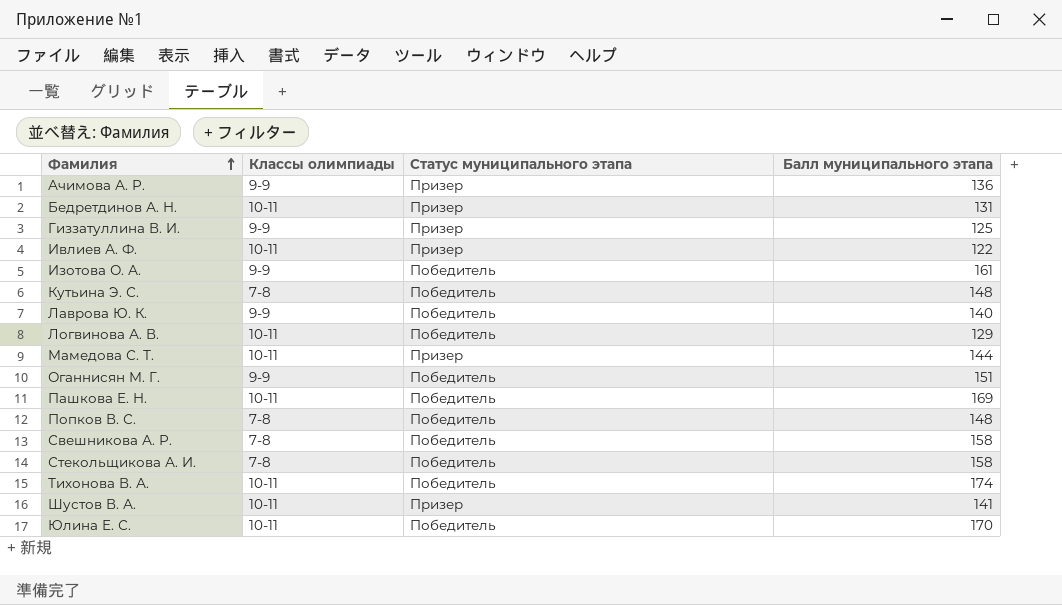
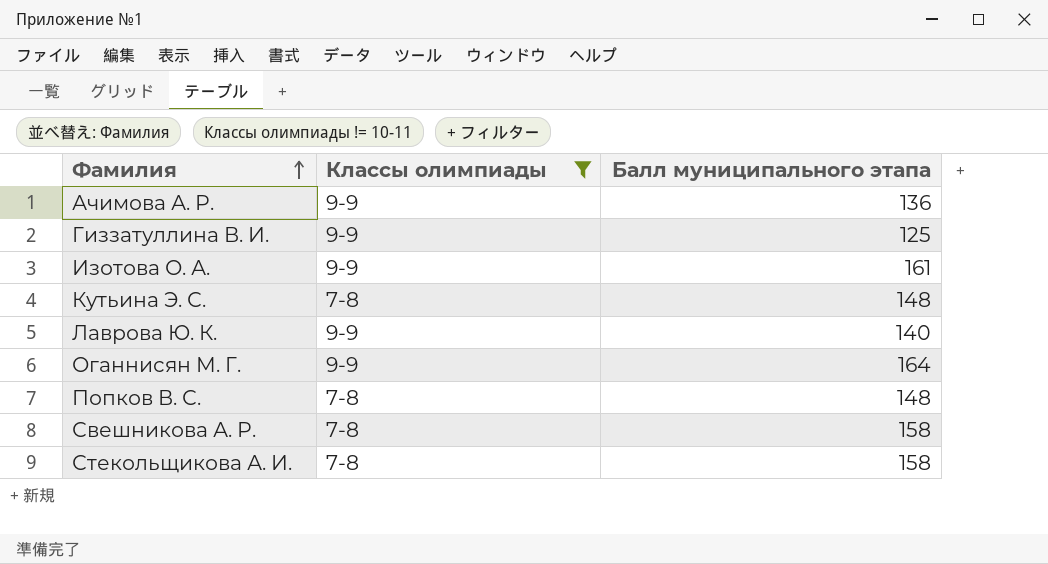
filter: none -> Классы олимпиады != 10-11
column Статус муниципального этапа | position: 3 -> none
Оганнисян М. Г. | Балл муниципального этапа: 151 -> 164

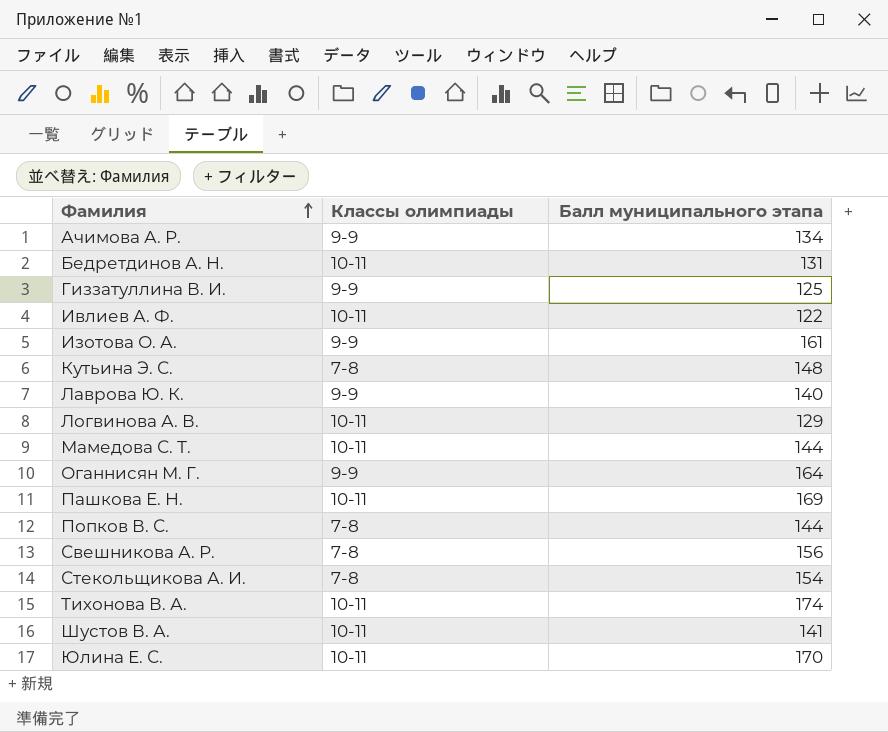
filter: Классы олимпиады != 10-11 -> none
Ачимова А. Р. | Балл муниципального этапа: 136 -> 134
Попков В. С. | Балл муниципального этапа: 148 -> 144
Свешникова А. Р. | Балл муниципального этапа: 158 -> 156
Стекольщикова А. И. | Балл муниципального этапа: 158 -> 154

